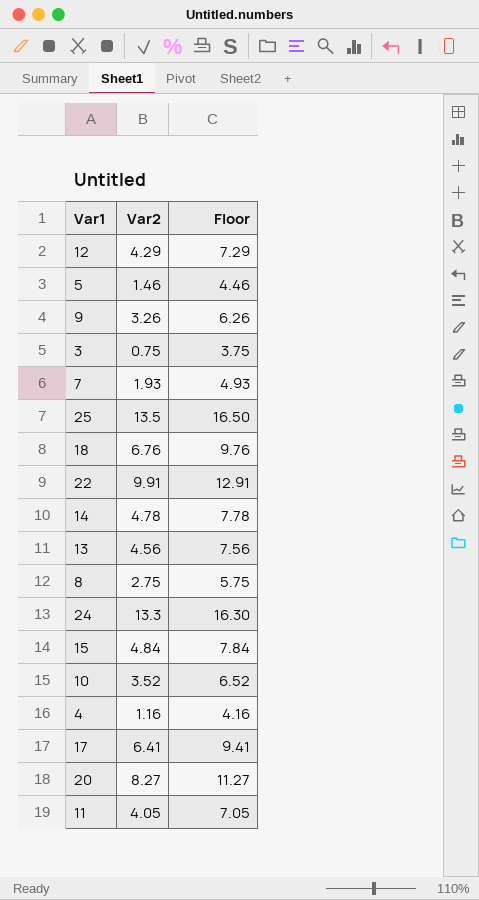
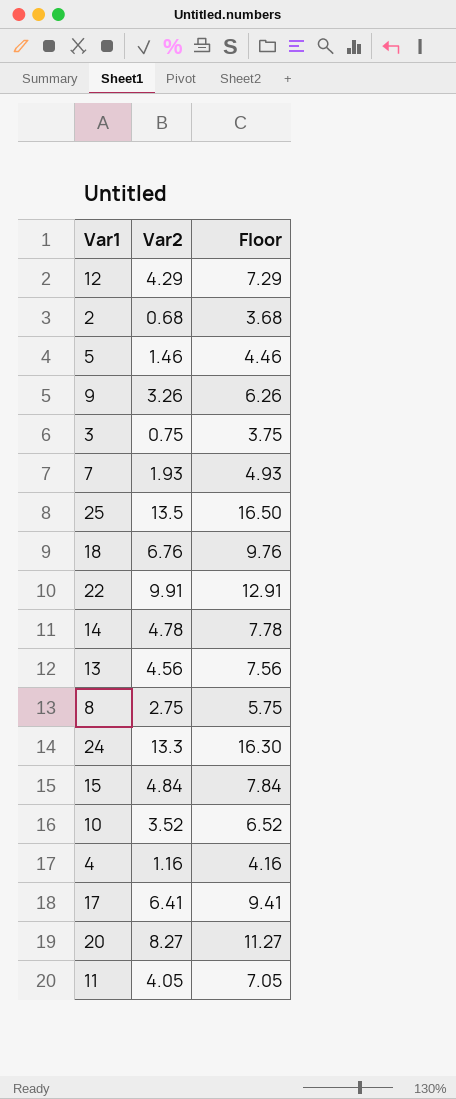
row 2: none -> 0.68 | 3.68

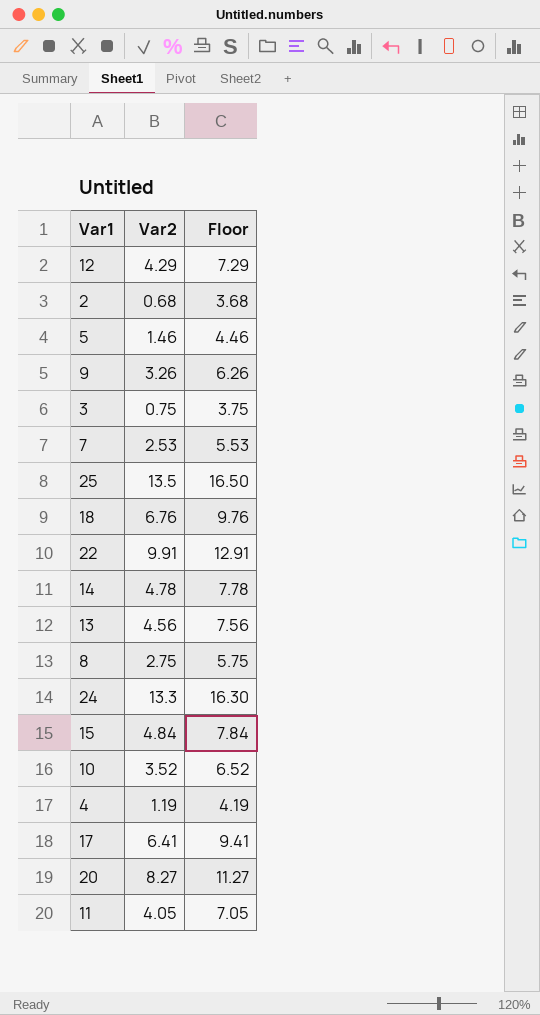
7 | Var2: 1.93 -> 2.53
7 | Floor: 4.93 -> 5.53
4 | Var2: 1.16 -> 1.19
4 | Floor: 4.16 -> 4.19

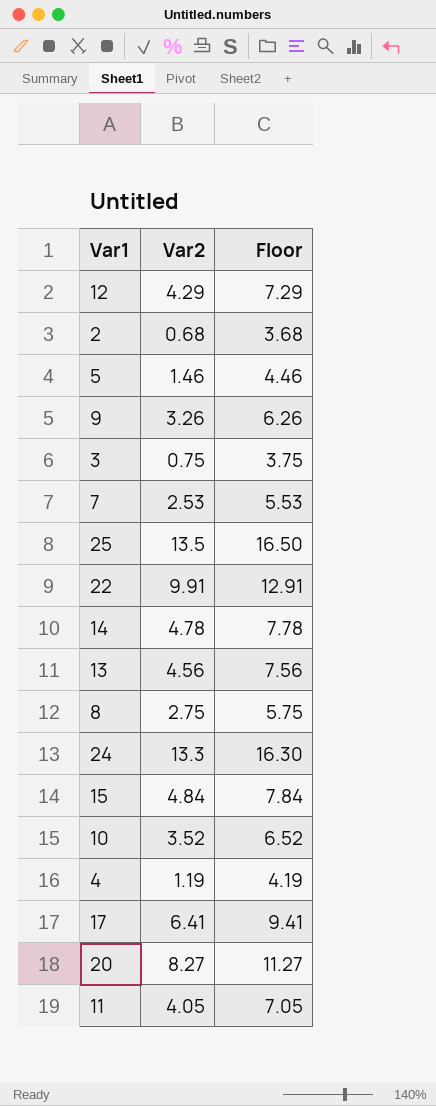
row 18: 6.76 | 9.76 -> none

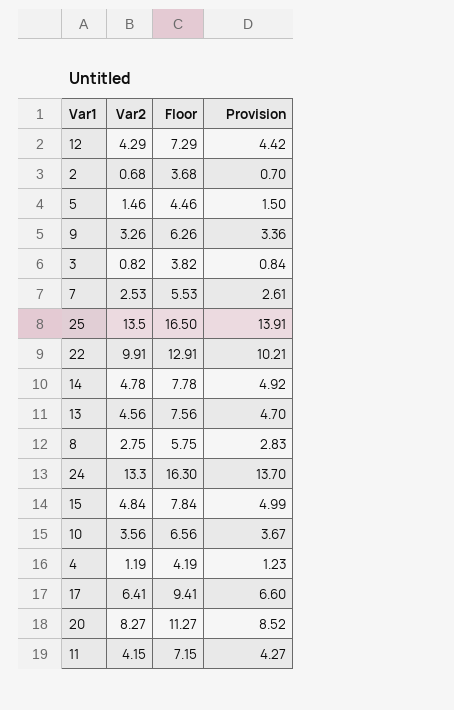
column Provision | formula: none -> [Var2] * 1.03
3 | Var2: 0.75 -> 0.82
3 | Floor: 3.75 -> 3.82
10 | Var2: 3.52 -> 3.56
10 | Floor: 6.52 -> 6.56
11 | Var2: 4.05 -> 4.15
11 | Floor: 7.05 -> 7.15

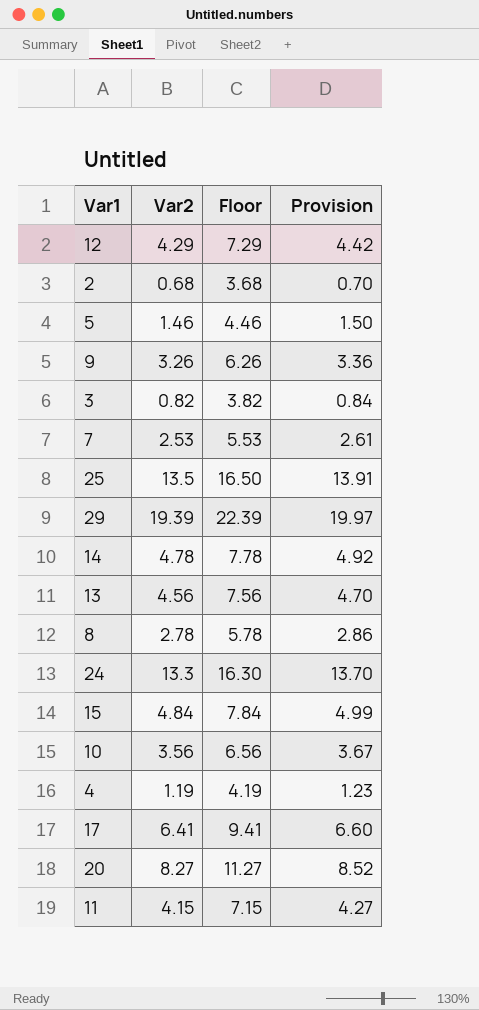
row 22: 9.91 | 12.91 | 10.21 -> none
row 29: none -> 19.39 | 22.39 | 19.97
8 | Var2: 2.75 -> 2.78
8 | Floor: 5.75 -> 5.78
8 | Provision: 2.83 -> 2.86

